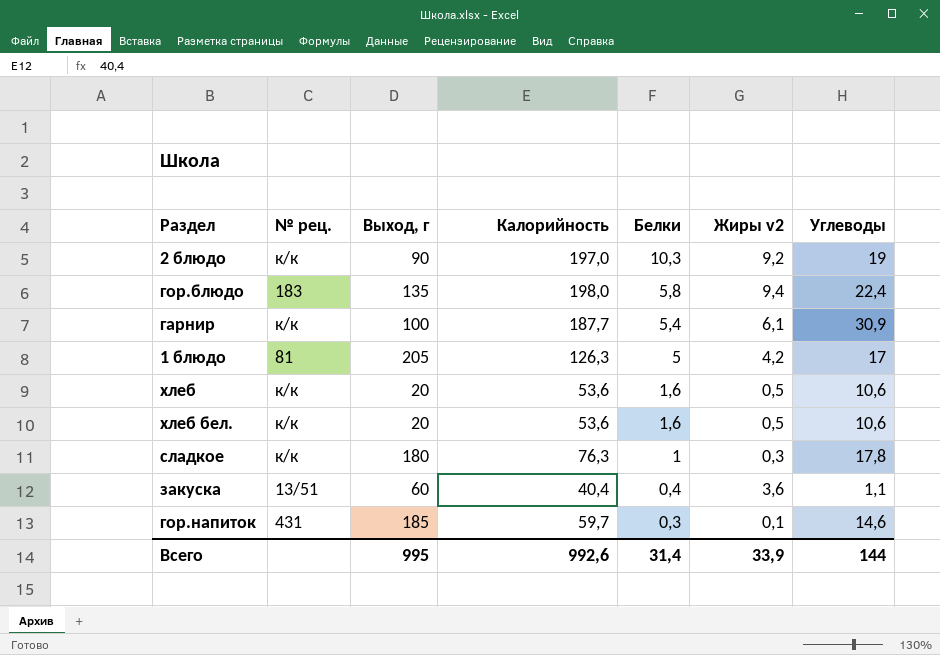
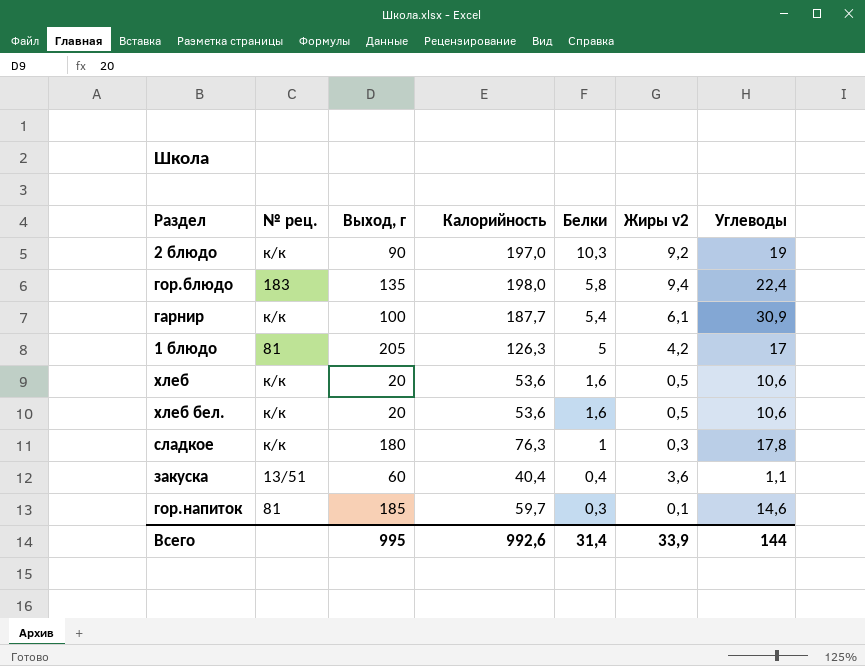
гор.напиток | № рец.: 431 -> 81

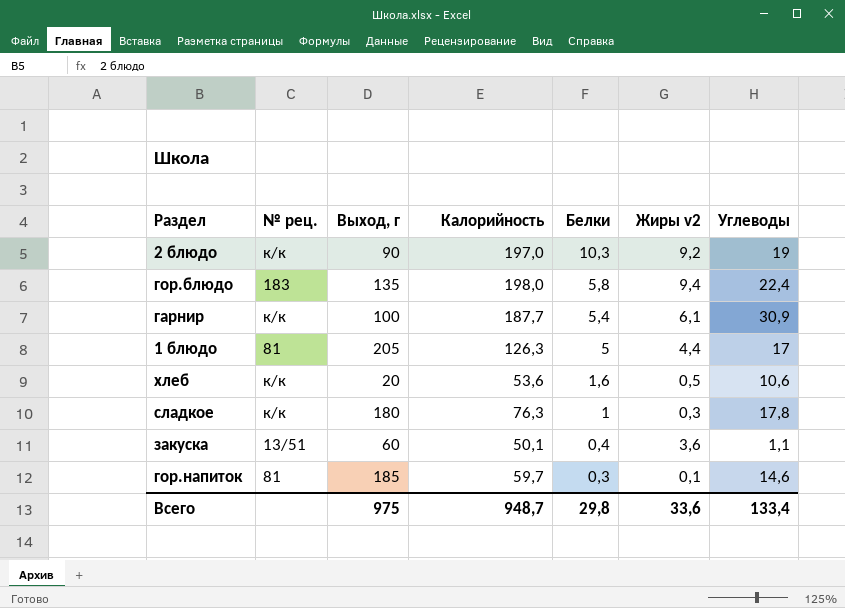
row хлеб бел.: к/к | 20 | 53,6 | 1,6 | 0,5 | 10,6 -> none
1 блюдо | Жиры v2: 4,2 -> 4,4
закуска | Калорийность: 40,4 -> 50,1
Всего | Выход, г: 995 -> 975
Всего | Калорийность: 992,6 -> 948,7
Всего | Белки: 31,4 -> 29,8
Всего | Жиры v2: 33,9 -> 33,6
Всего | Углеводы: 144 -> 133,4

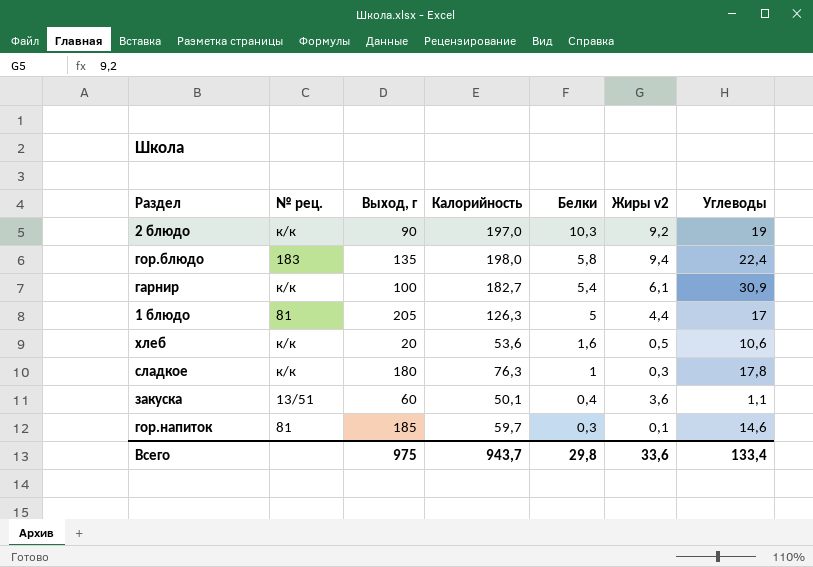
гарнир | Калорийность: 187,7 -> 182,7
Всего | Калорийность: 948,7 -> 943,7

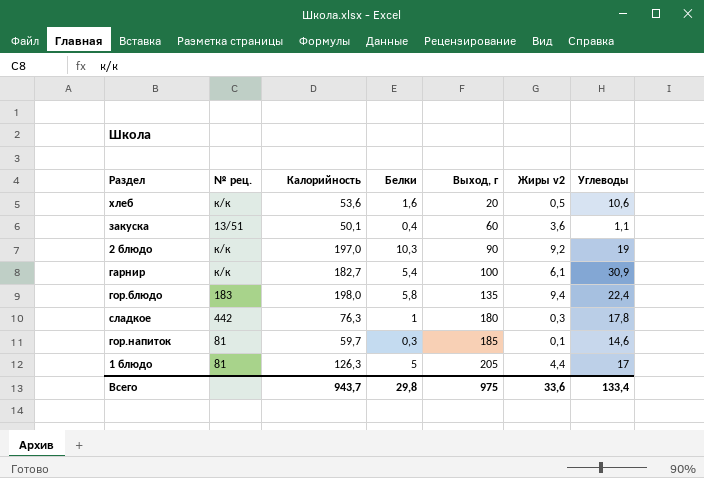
row order: Белки descending -> Выход, г ascending
column Выход, г | position: 3 -> 5
сладкое | № рец.: к/к -> 442

